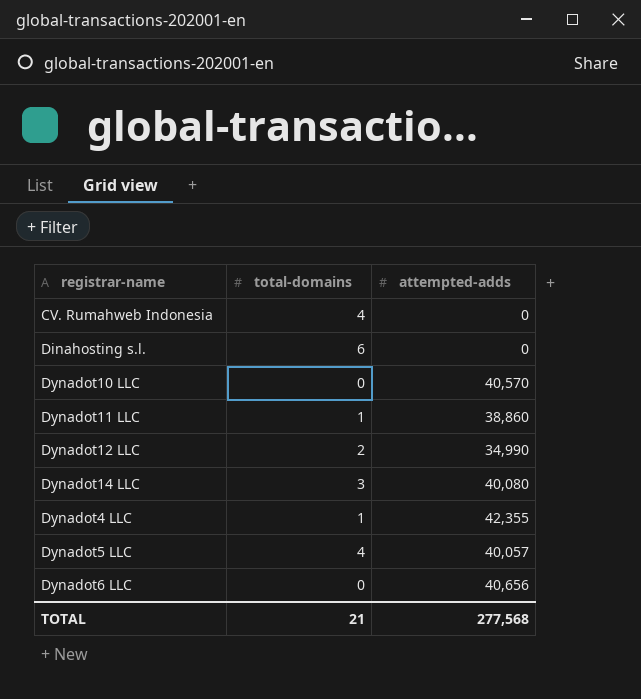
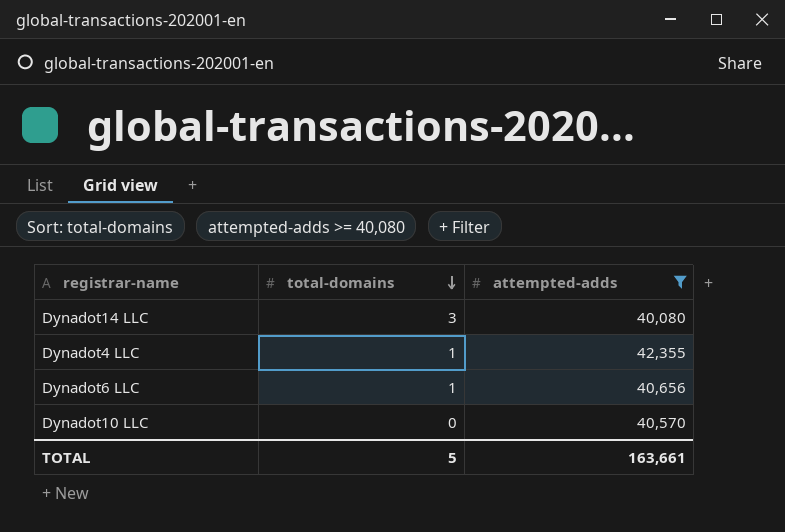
filter: none -> attempted-adds >= 40,080
row order: none -> total-domains descending
Dynadot6 LLC | total-domains: 0 -> 1
TOTAL | total-domains: 21 -> 5
TOTAL | attempted-adds: 277,568 -> 163,661

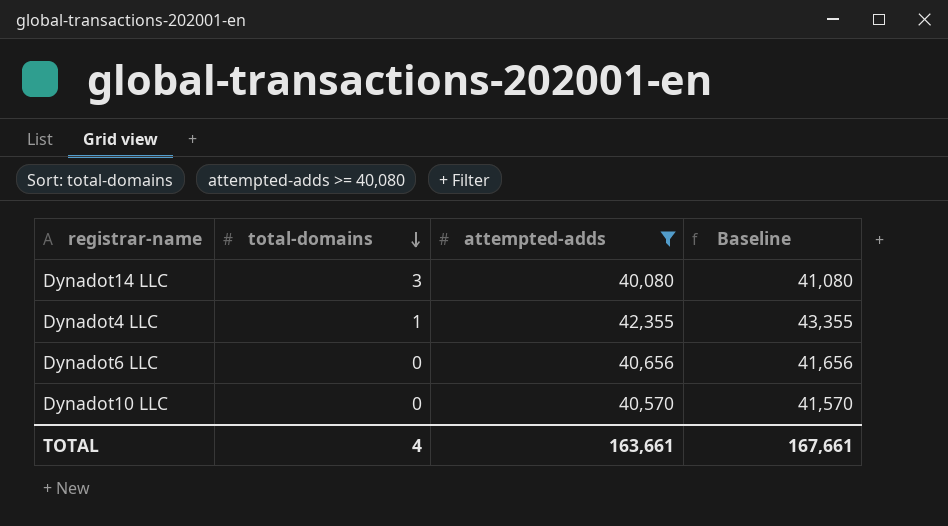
column Baseline | formula: none -> [attempted-adds] + 1000
Dynadot6 LLC | total-domains: 1 -> 0
TOTAL | total-domains: 5 -> 4

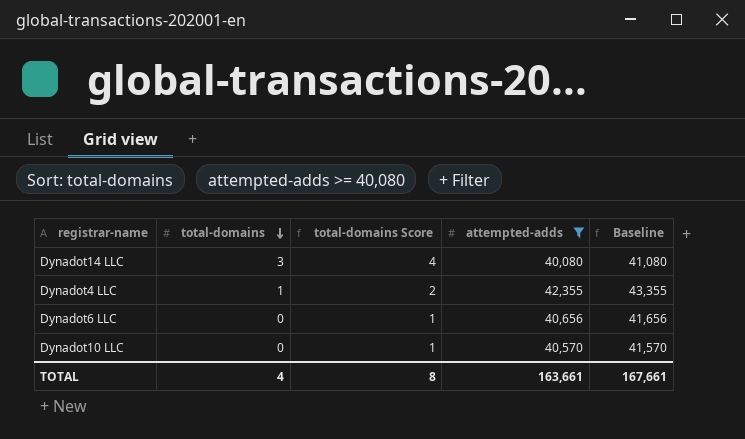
column total-domains Score | formula: none -> [total-domains] + 1

